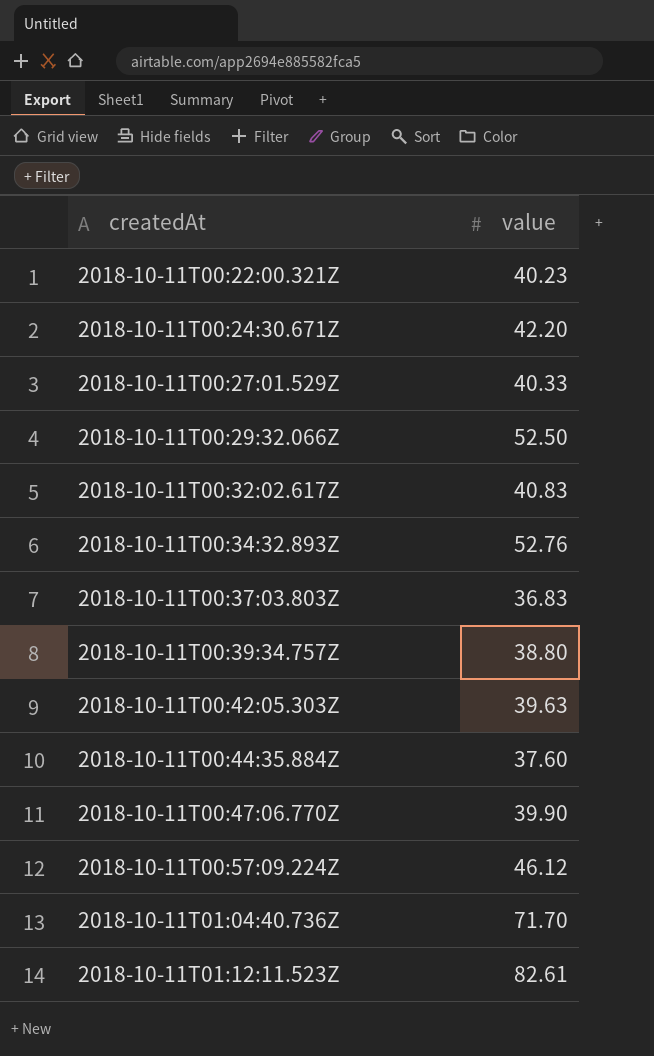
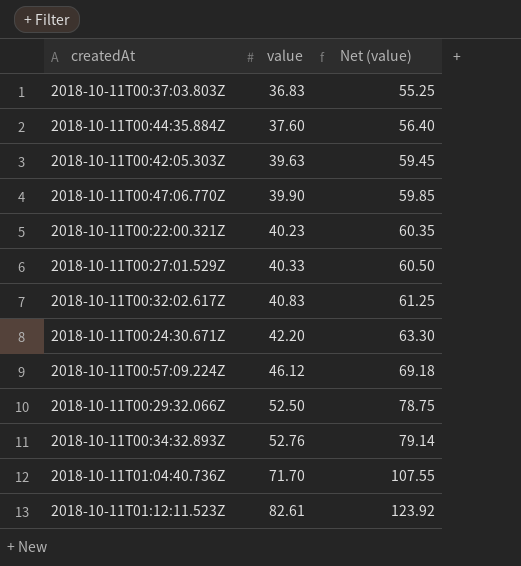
row order: createdAt ascending -> value ascending
column Net (value) | formula: none -> [value] * 1.5
row 2018-10-11T00:39:34.757Z: 38.80 -> none

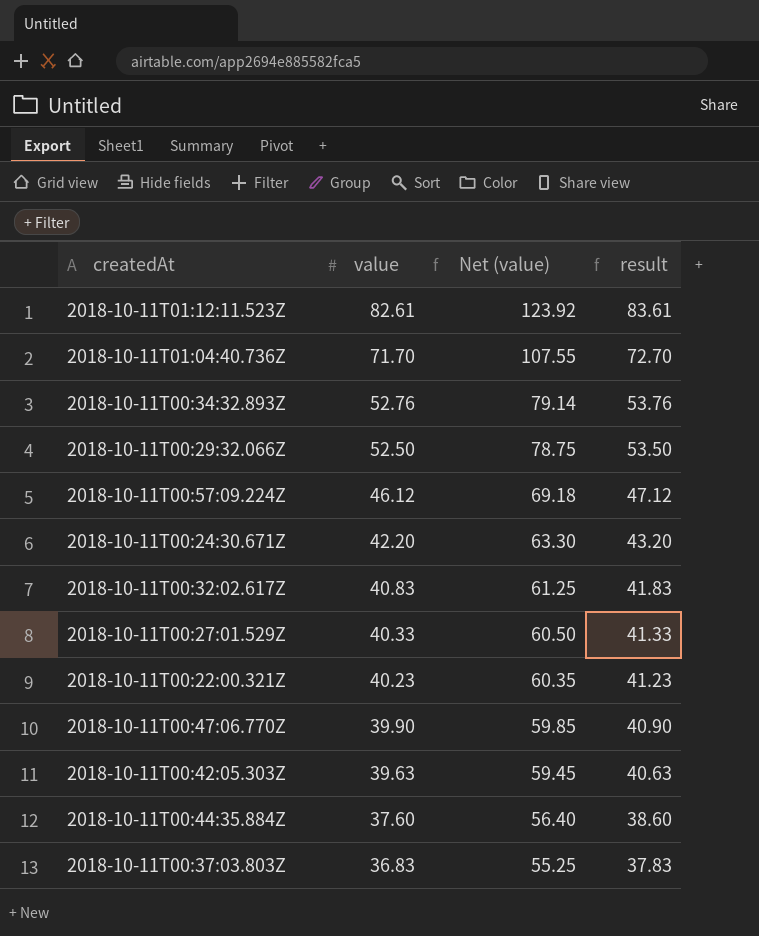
row order: value ascending -> value descending
column result | formula: none -> [value] + 1

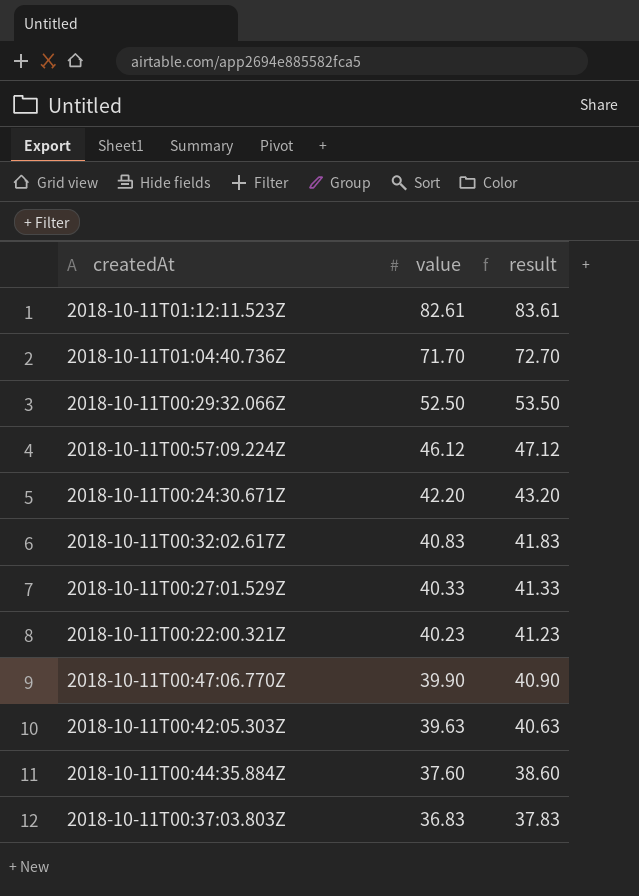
column Net (value) | formula: [value] * 1.5 -> none
row 2018-10-11T00:34:32.893Z: 52.76 | 79.14 | 53.76 -> none

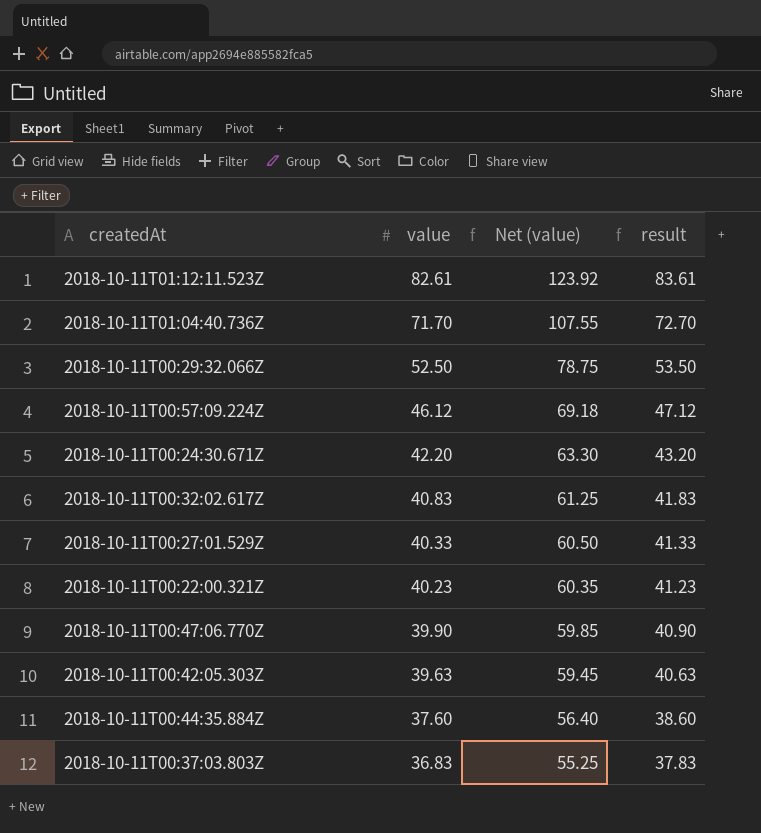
column Net (value) | formula: none -> [value] * 1.5

